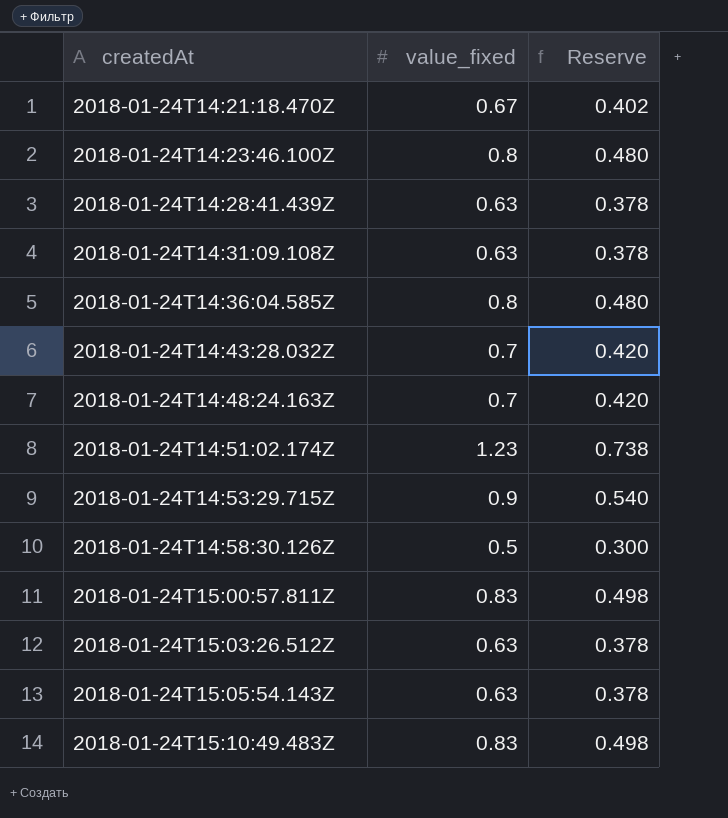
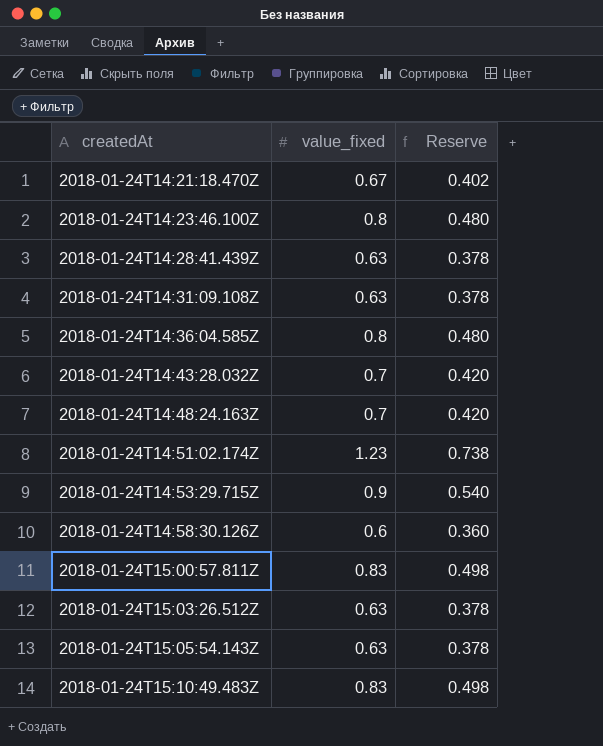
2018-01-24T14:58:30.126Z | value_fixed: 0.5 -> 0.6
2018-01-24T14:58:30.126Z | Reserve: 0.300 -> 0.360

